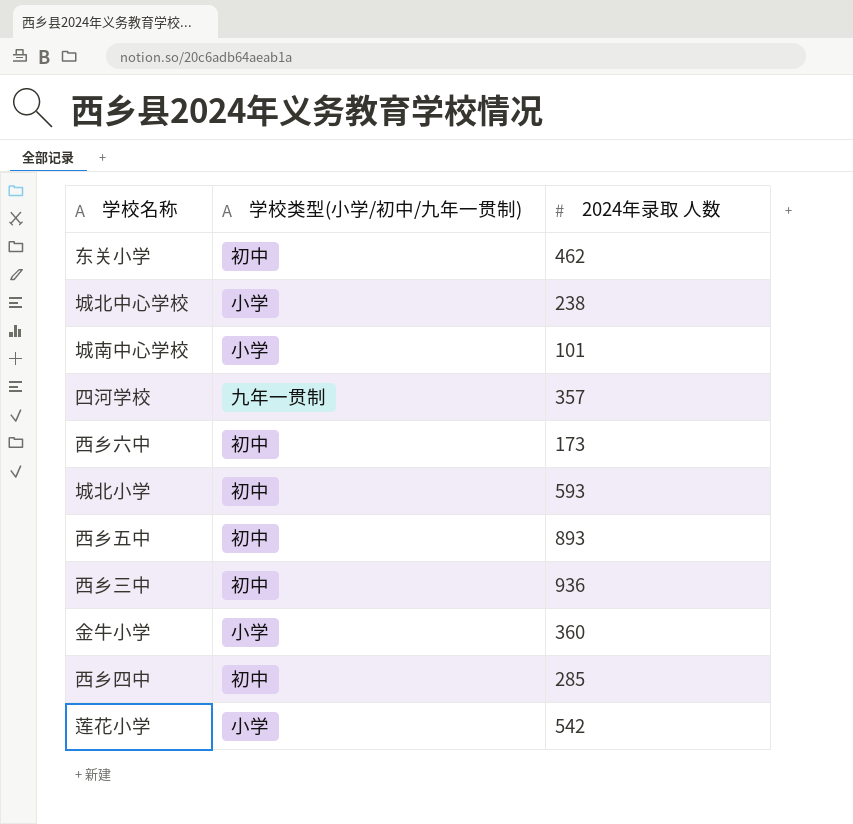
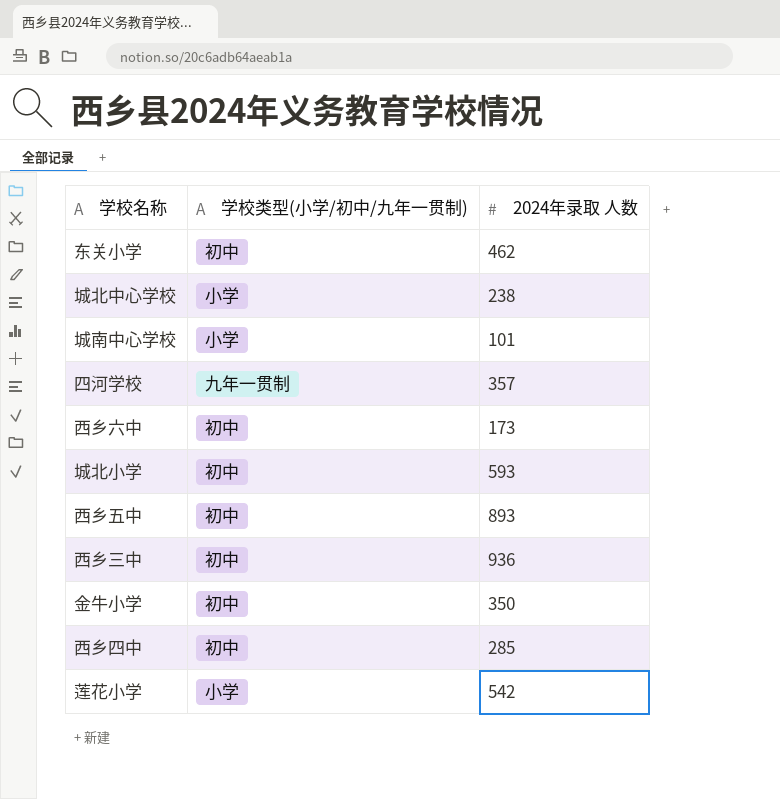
金牛小学 | 学校类型(小学/初中/九年一贯制): 小学 -> 初中
金牛小学 | 2024年录取 人数: 360 -> 350

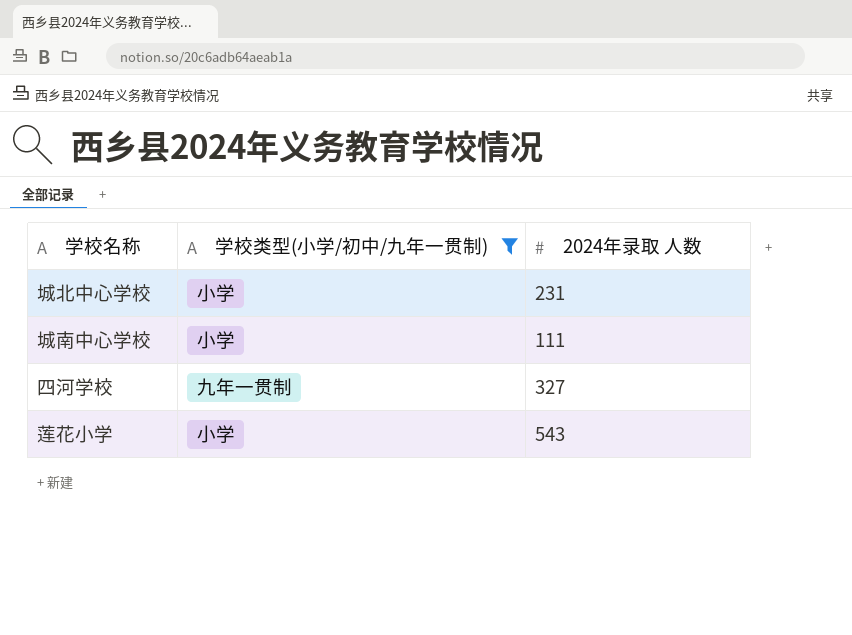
filter: none -> 学校类型(小学/初中/九年一贯制) != 初中
城北中心学校 | 2024年录取 人数: 238 -> 231
城南中心学校 | 2024年录取 人数: 101 -> 111
四河学校 | 2024年录取 人数: 357 -> 327
莲花小学 | 2024年录取 人数: 542 -> 543

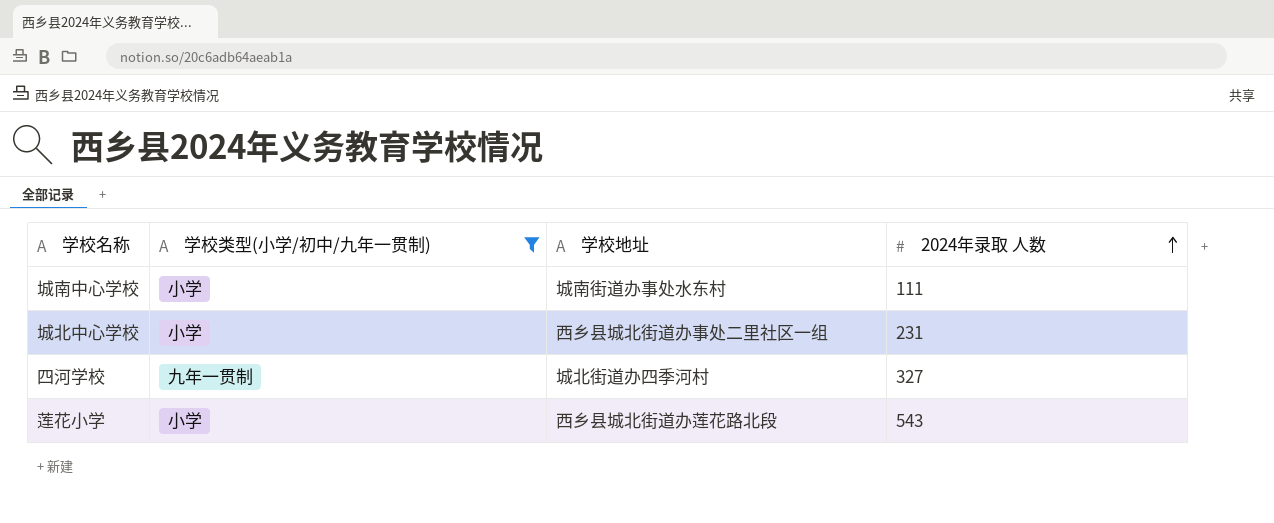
row order: none -> 2024年录取 人数 ascending
column 学校地址 | position: none -> 3

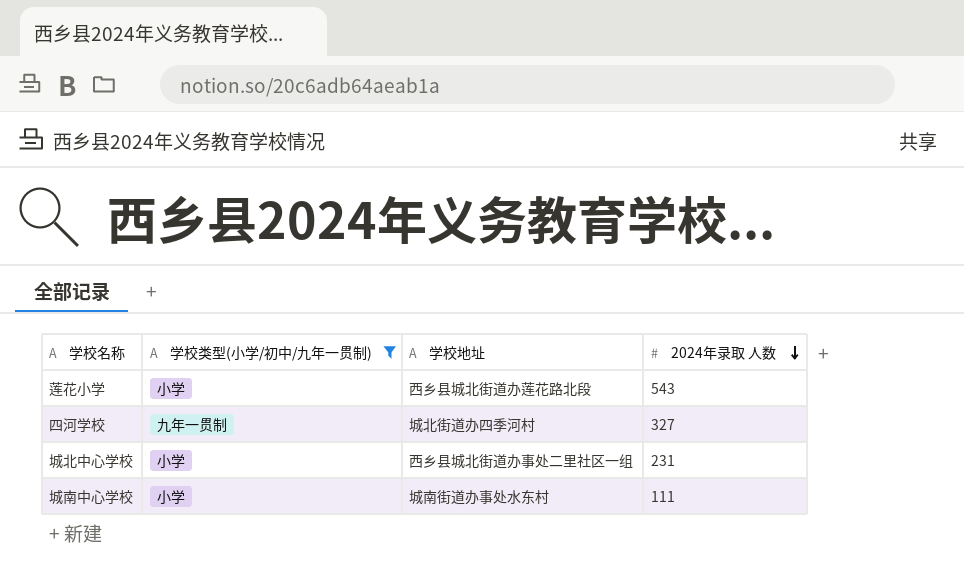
row order: 2024年录取 人数 ascending -> 2024年录取 人数 descending

